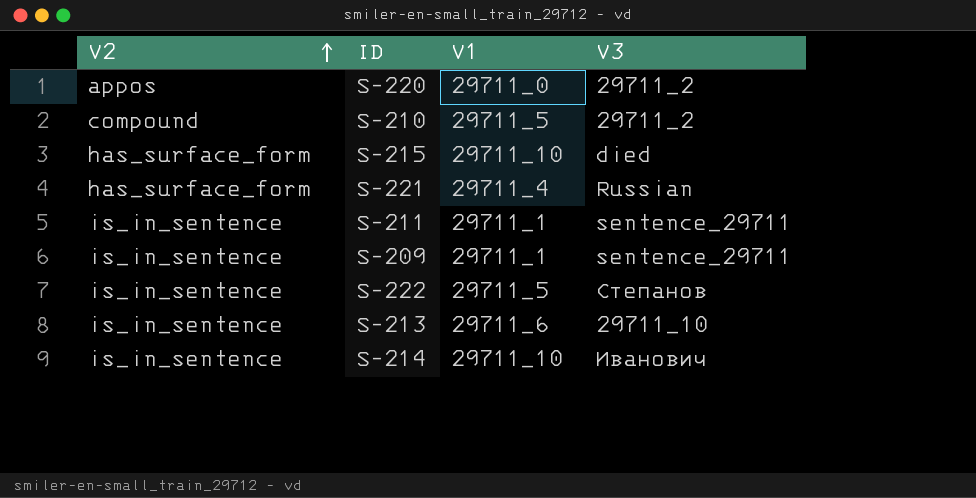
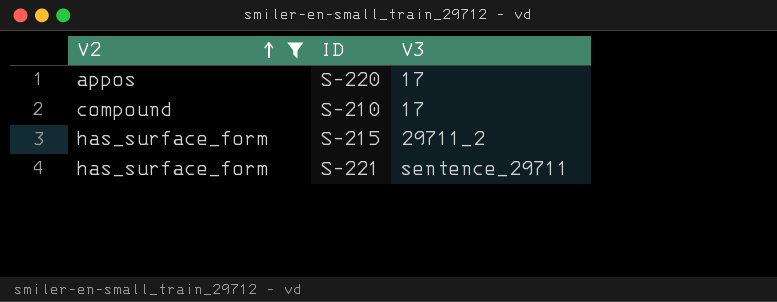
filter: none -> V2 != is_in_sentence
column V1 | position: 3 -> none
S-220 | V3: 29711_2 -> 17
S-210 | V3: 29711_2 -> 17
S-215 | V3: died -> 29711_2
S-221 | V3: Russian -> sentence_29711

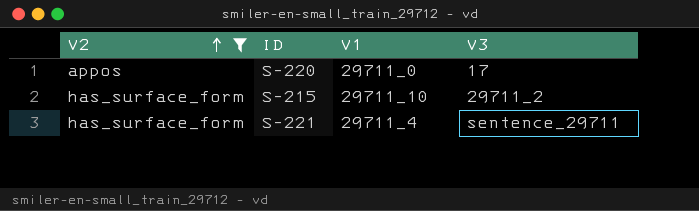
column V1 | position: none -> 3
row S-210: compound | 17 -> none

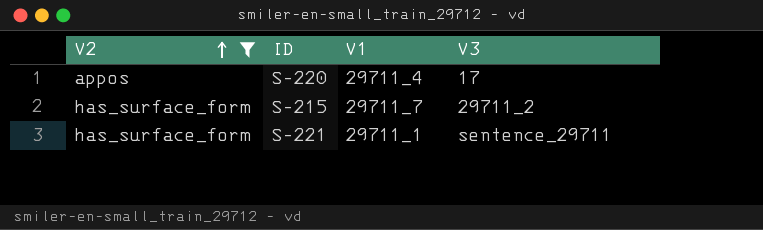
S-220 | V1: 29711_0 -> 29711_4
S-215 | V1: 29711_10 -> 29711_7
S-221 | V1: 29711_4 -> 29711_1

